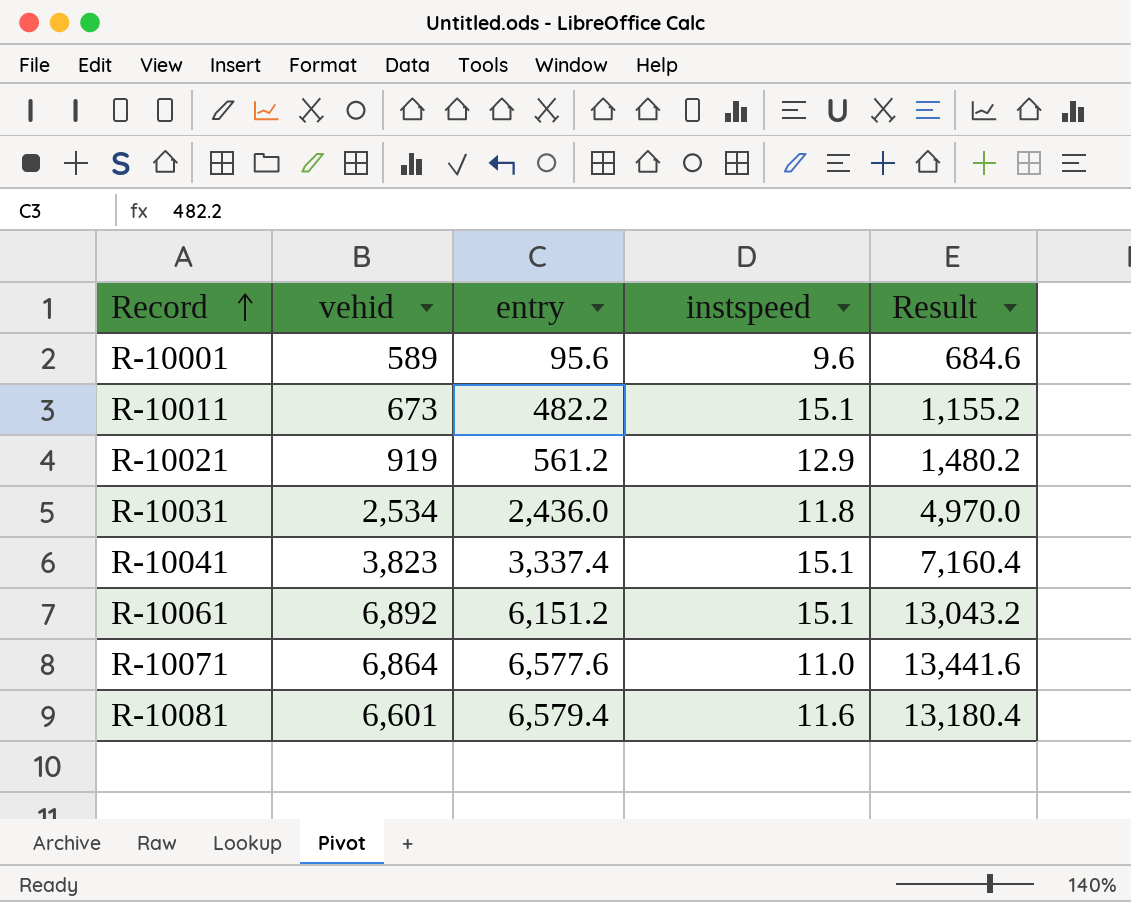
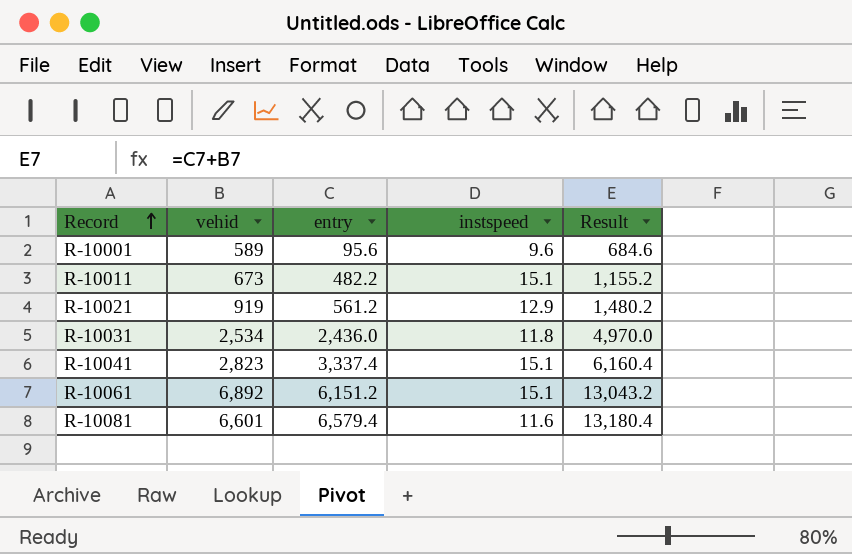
row R-10071: 6,864 | 6,577.6 | 11.0 | 13,441.6 -> none
R-10041 | vehid: 3,823 -> 2,823
R-10041 | Result: 7,160.4 -> 6,160.4

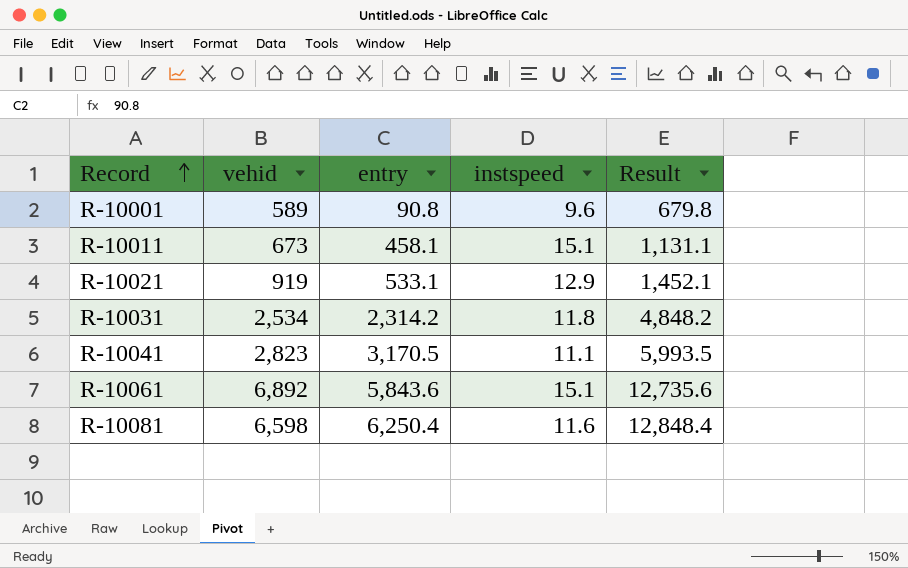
R-10001 | entry: 95.6 -> 90.8
R-10001 | Result: 684.6 -> 679.8
R-10011 | entry: 482.2 -> 458.1
R-10011 | Result: 1,155.2 -> 1,131.1
R-10021 | entry: 561.2 -> 533.1
R-10021 | Result: 1,480.2 -> 1,452.1
R-10031 | entry: 2,436.0 -> 2,314.2
R-10031 | Result: 4,970.0 -> 4,848.2
R-10041 | entry: 3,337.4 -> 3,170.5
R-10041 | instspeed: 15.1 -> 11.1
R-10041 | Result: 6,160.4 -> 5,993.5
R-10061 | entry: 6,151.2 -> 5,843.6
R-10061 | Result: 13,043.2 -> 12,735.6
R-10081 | vehid: 6,601 -> 6,598
R-10081 | entry: 6,579.4 -> 6,250.4
R-10081 | Result: 13,180.4 -> 12,848.4

